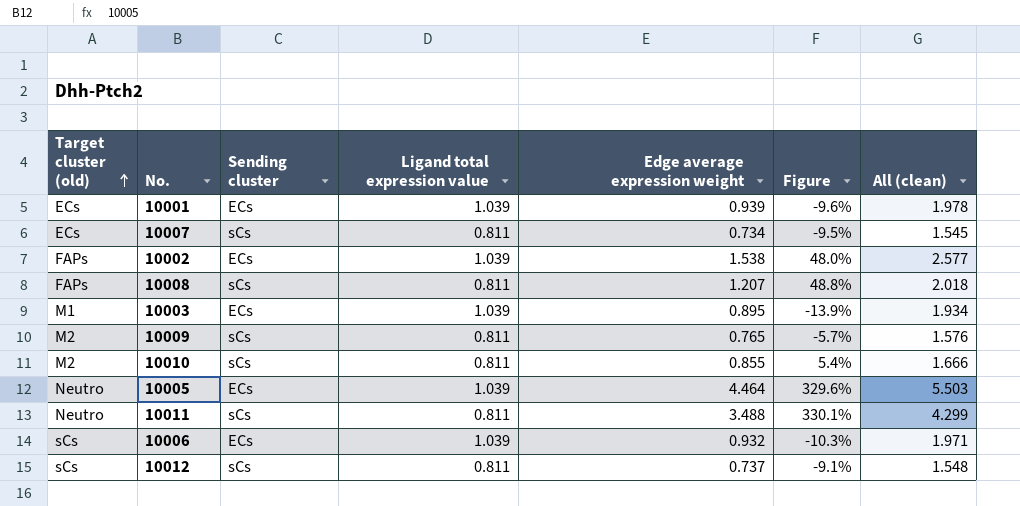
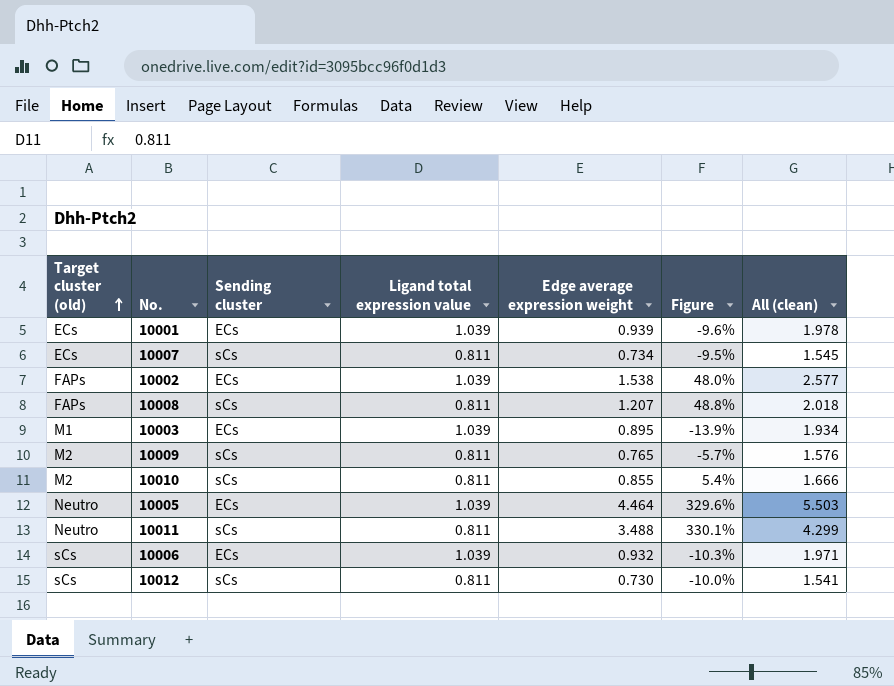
10012 | Edge average expression weight: 0.737 -> 0.730
10012 | Figure: -9.1% -> -10.0%
10012 | All (clean): 1.548 -> 1.541

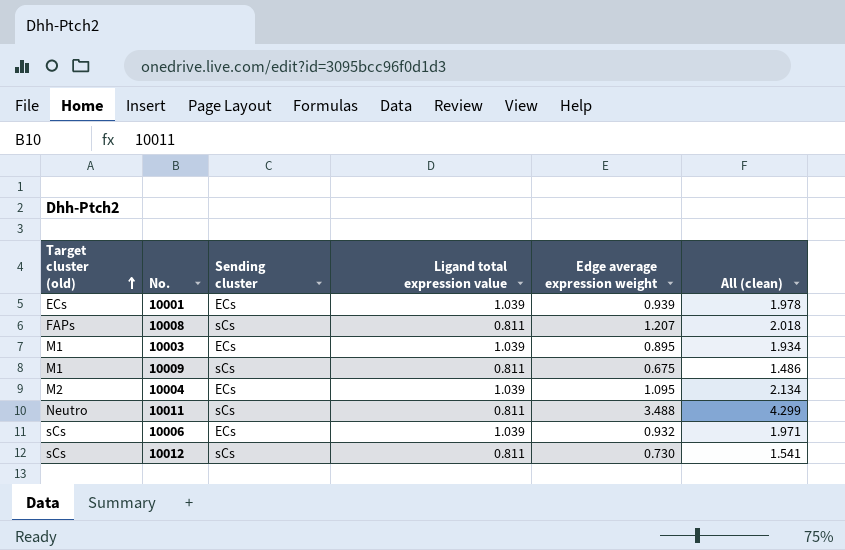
column Figure | formula: ([Edge average expression weight] - [Ligand total expression value]) / [Ligand total expression value] -> none
row 10007: ECs | sCs | 0.811 | 0.734 | -9.5% | 1.545 -> none
row 10002: FAPs | ECs | 1.039 | 1.538 | 48.0% | 2.577 -> none
row 10010: M2 | sCs | 0.811 | 0.855 | 5.4% | 1.666 -> none
row 10005: Neutro | ECs | 1.039 | 4.464 | 329.6% | 5.503 -> none
10009 | Target cluster (old): M2 -> M1
10009 | Edge average expression weight: 0.765 -> 0.675
10009 | All (clean): 1.576 -> 1.486
row 10004: none -> M2 | ECs | 1.039 | 1.095 | 2.134

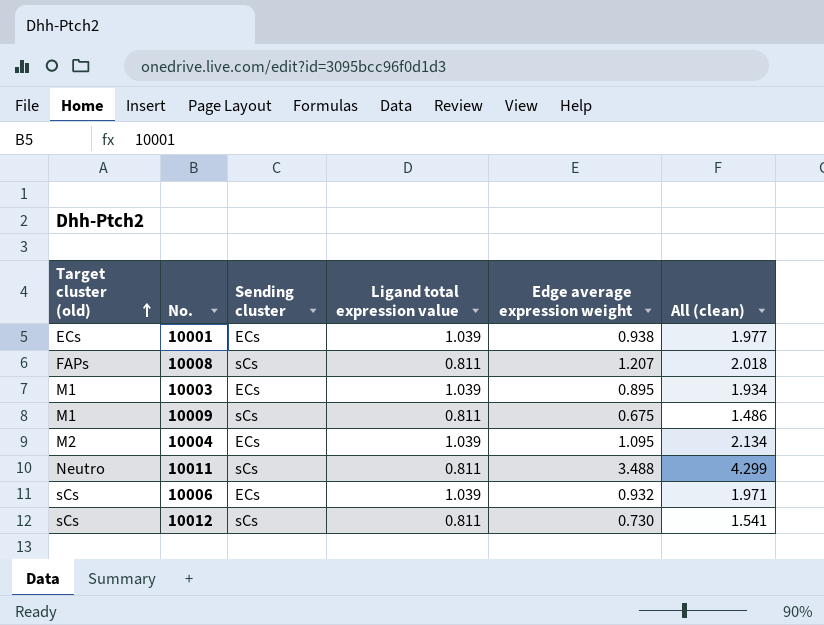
10001 | Edge average expression weight: 0.939 -> 0.938
10001 | All (clean): 1.978 -> 1.977

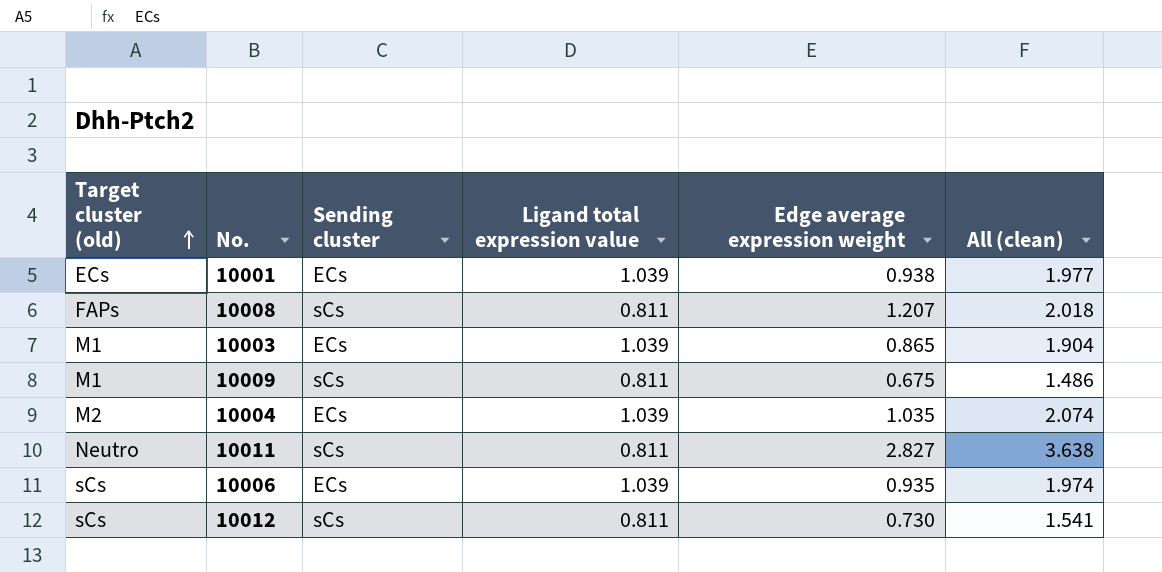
10003 | Edge average expression weight: 0.895 -> 0.865
10003 | All (clean): 1.934 -> 1.904
10004 | Edge average expression weight: 1.095 -> 1.035
10004 | All (clean): 2.134 -> 2.074
10011 | Edge average expression weight: 3.488 -> 2.827
10011 | All (clean): 4.299 -> 3.638
10006 | Edge average expression weight: 0.932 -> 0.935
10006 | All (clean): 1.971 -> 1.974

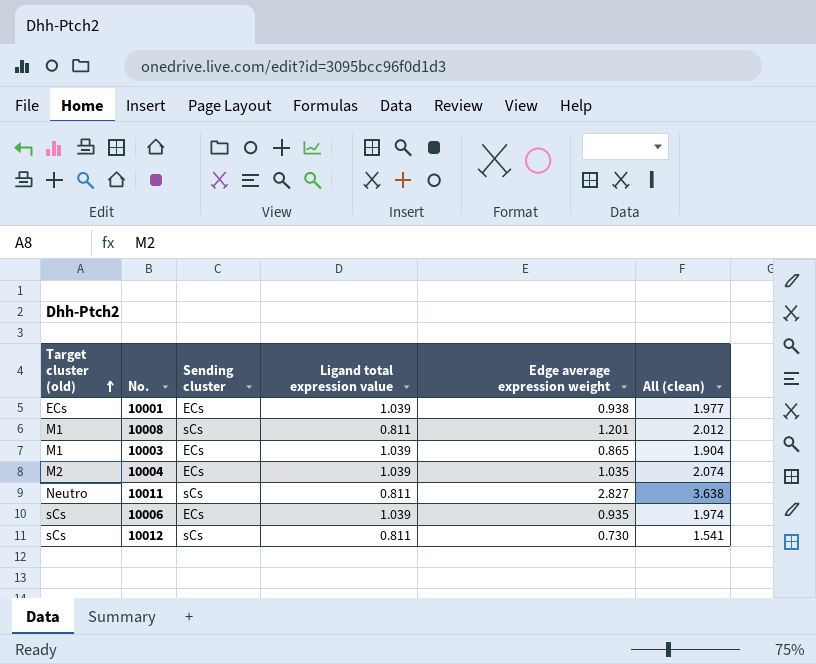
row 10009: M1 | sCs | 0.811 | 0.675 | 1.486 -> none
10008 | Target cluster (old): FAPs -> M1
10008 | Edge average expression weight: 1.207 -> 1.201
10008 | All (clean): 2.018 -> 2.012

